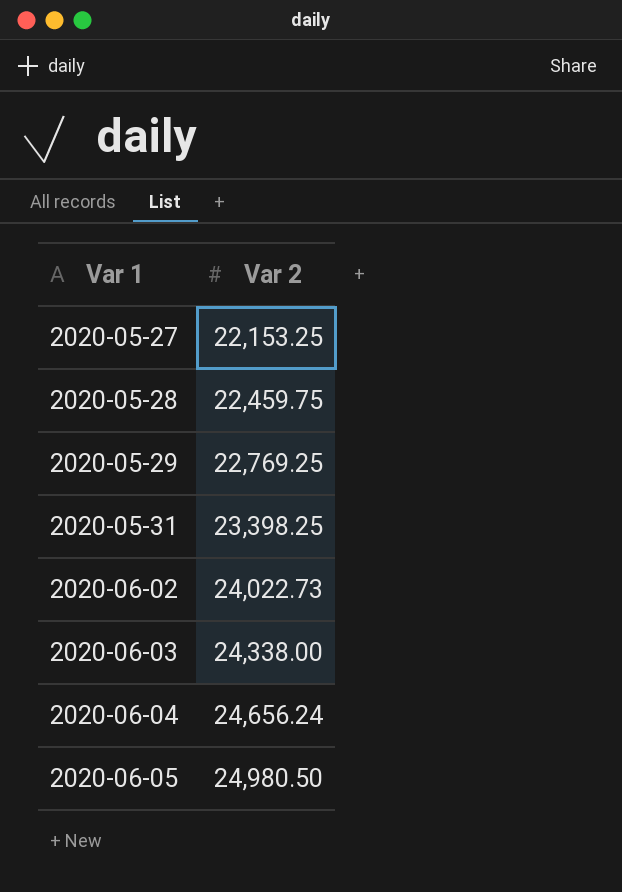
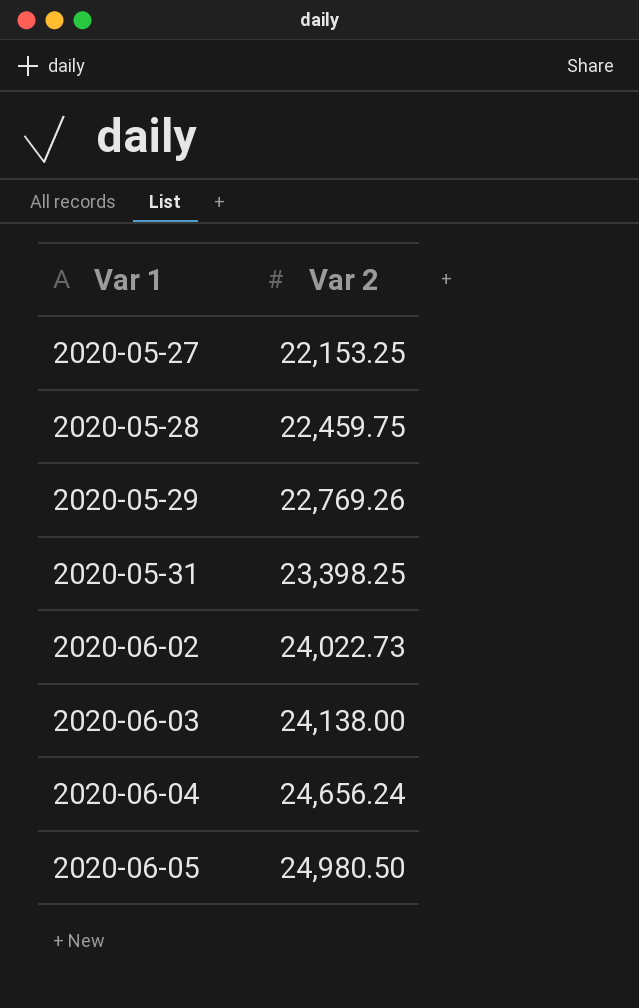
2020-05-29 | Var 2: 22,769.25 -> 22,769.26
2020-06-03 | Var 2: 24,338.00 -> 24,138.00

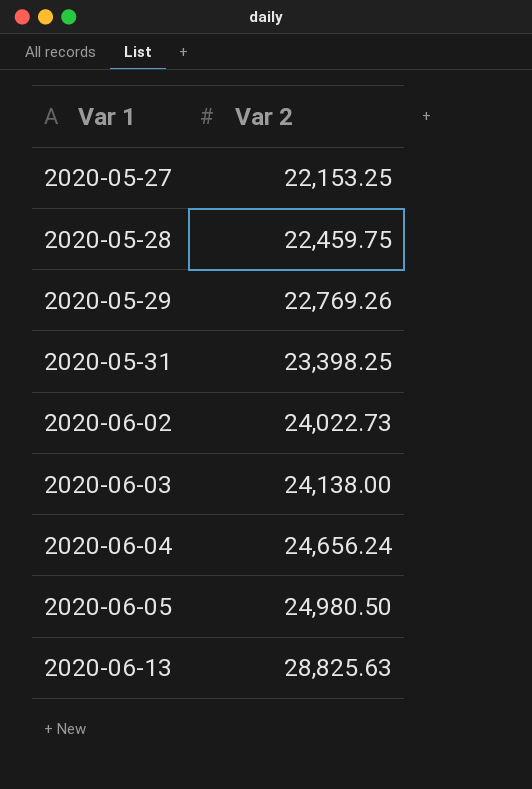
row 2020-06-13: none -> 28,825.63

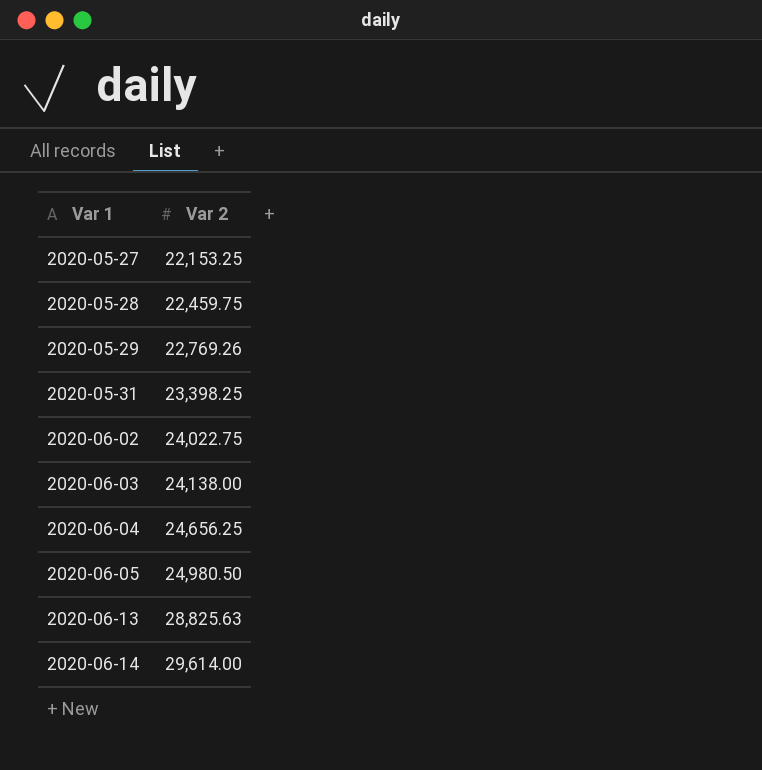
2020-06-02 | Var 2: 24,022.73 -> 24,022.75
2020-06-04 | Var 2: 24,656.24 -> 24,656.25
row 2020-06-14: none -> 29,614.00

